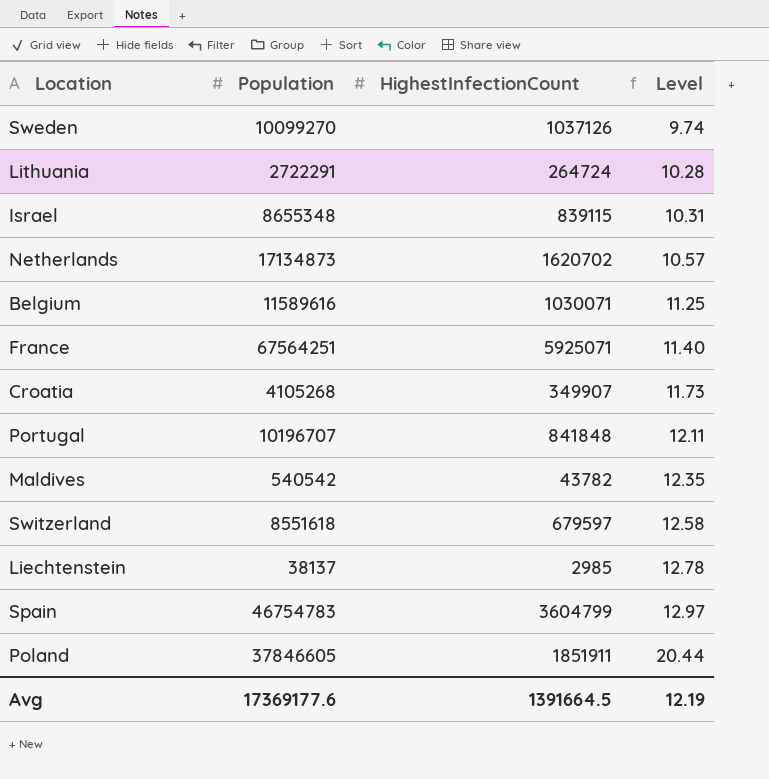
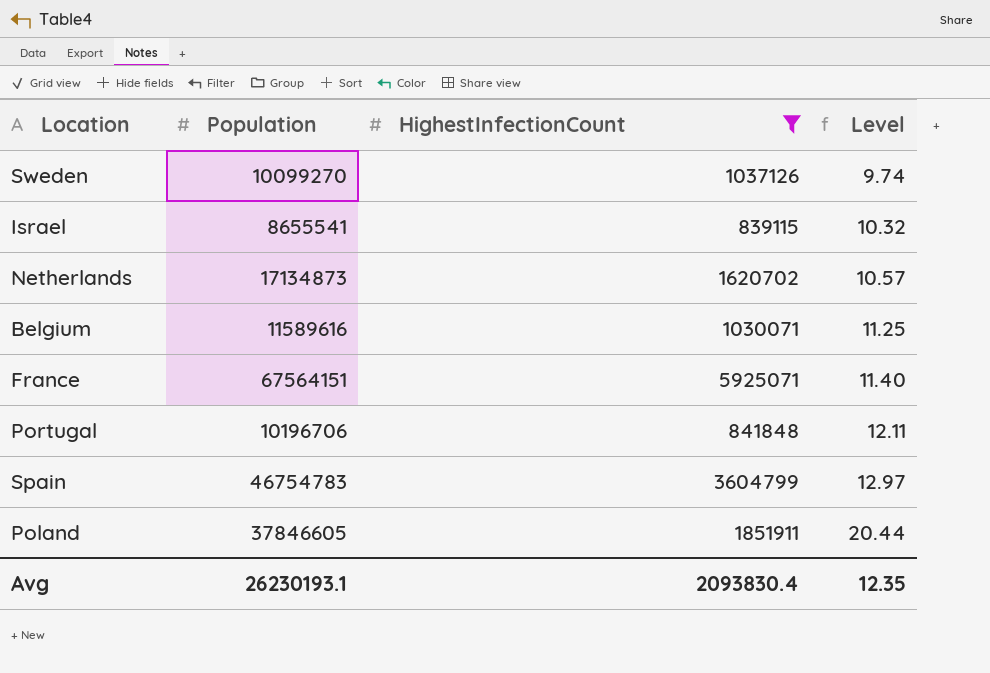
filter: none -> HighestInfectionCount >= 839115
Israel | Population: 8655348 -> 8655541
Israel | Level: 10.31 -> 10.32
France | Population: 67564251 -> 67564151
Portugal | Population: 10196707 -> 10196706
Avg | Population: 17369177.6 -> 26230193.1
Avg | HighestInfectionCount: 1391664.5 -> 2093830.4
Avg | Level: 12.19 -> 12.35

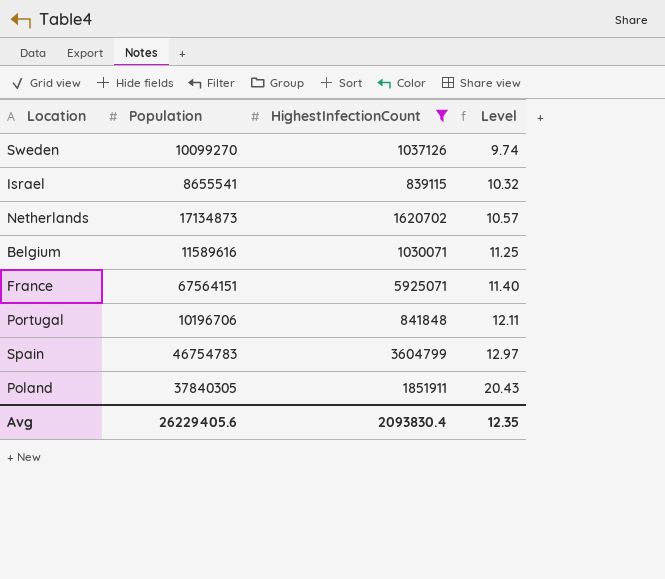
Poland | Population: 37846605 -> 37840305
Poland | Level: 20.44 -> 20.43
Avg | Population: 26230193.1 -> 26229405.6

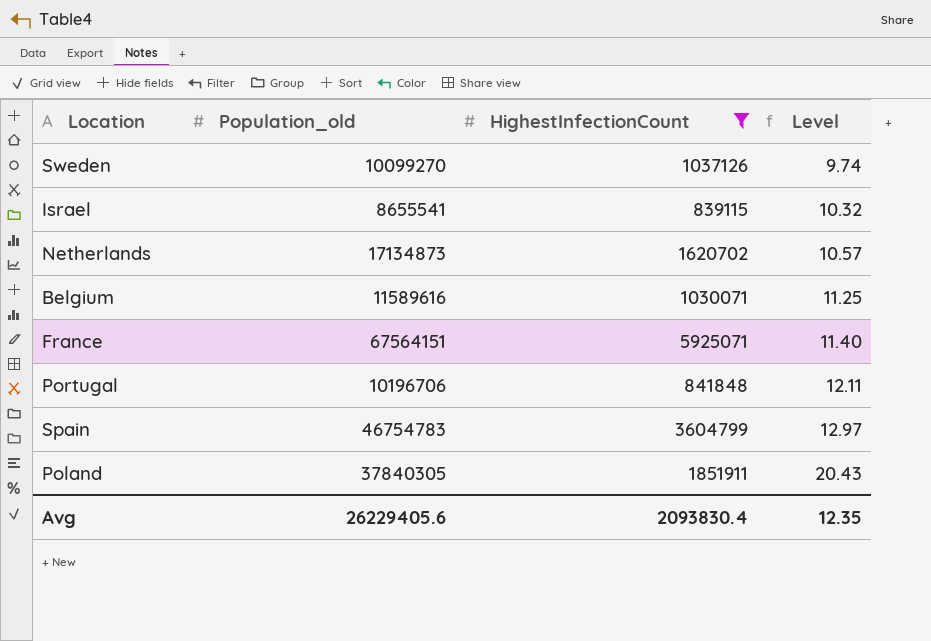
column name: Population -> Population_old

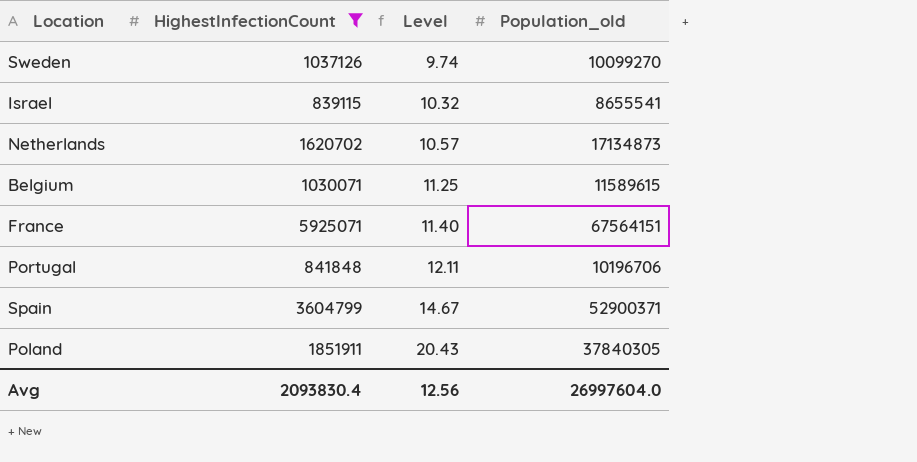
column Population_old | position: 2 -> 4
Belgium | Population_old: 11589616 -> 11589615
Spain | Level: 12.97 -> 14.67
Spain | Population_old: 46754783 -> 52900371
Avg | Level: 12.35 -> 12.56
Avg | Population_old: 26229405.6 -> 26997604.0

